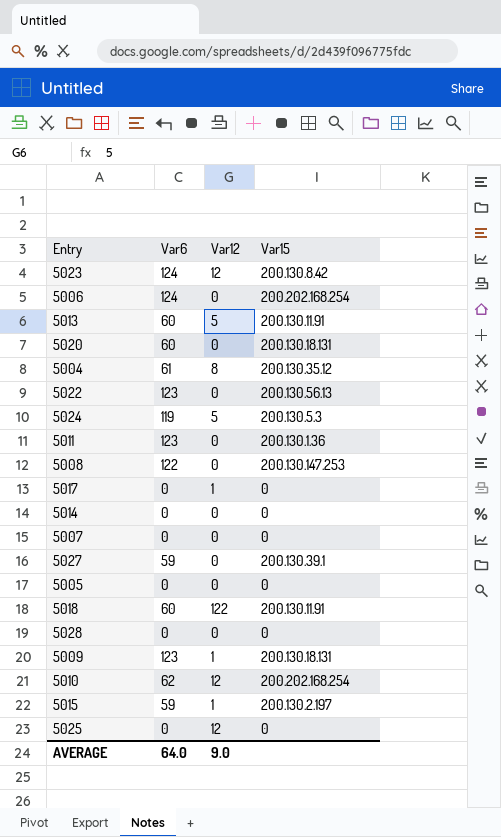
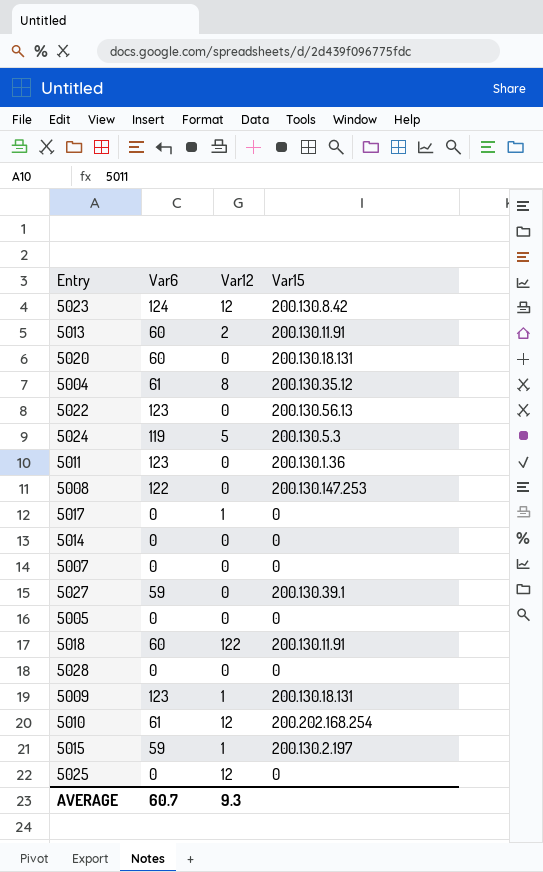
row 5006: 124 | 0 | 200.202.168.254 -> none
5013 | Var12: 5 -> 2
5010 | Var6: 62 -> 61
AVERAGE | Var6: 64.0 -> 60.7
AVERAGE | Var12: 9.0 -> 9.3

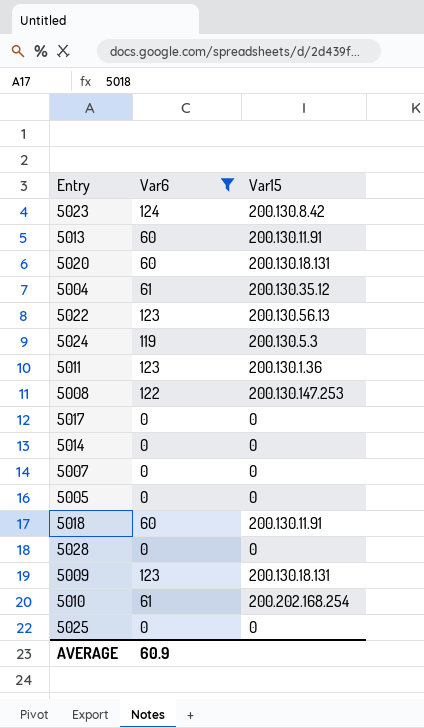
filter: none -> Var6 != 59
column Var12 | position: 3 -> none
AVERAGE | Var6: 60.7 -> 60.9

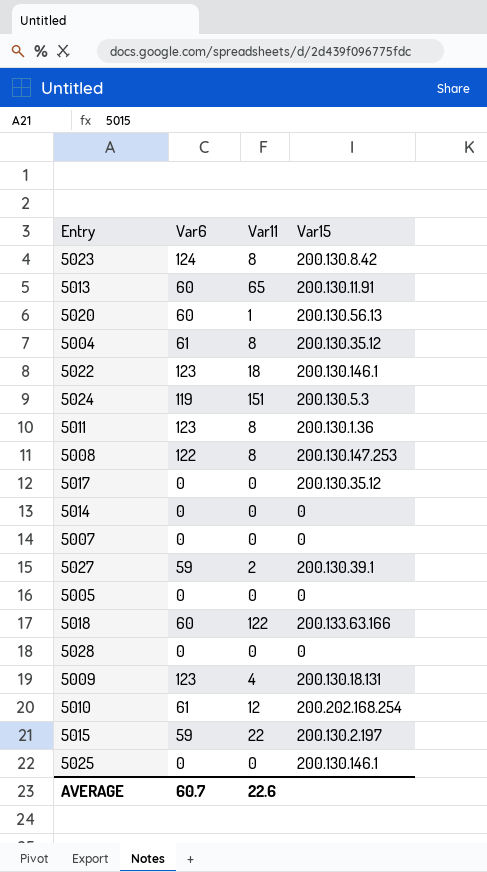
filter: Var6 != 59 -> none
column Var11 | position: none -> 3
5020 | Var15: 200.130.18.131 -> 200.130.56.13
5022 | Var15: 200.130.56.13 -> 200.130.146.1
5017 | Var15: 0 -> 200.130.35.12
5018 | Var15: 200.130.11.91 -> 200.133.63.166
5025 | Var15: 0 -> 200.130.146.1
AVERAGE | Var6: 60.9 -> 60.7

